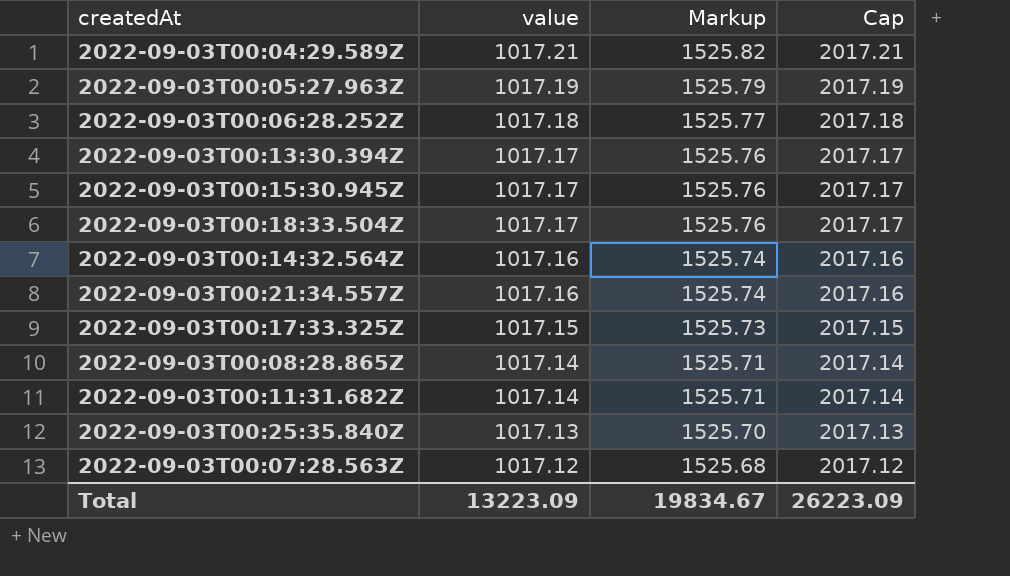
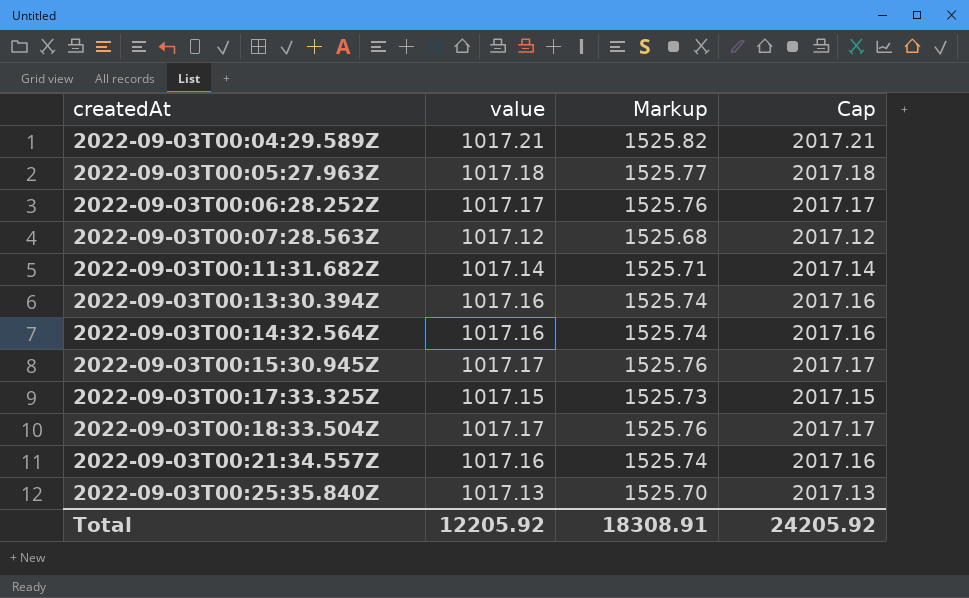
row order: value descending -> createdAt ascending
row 2022-09-03T00:08:28.865Z: 1017.14 | 1525.71 | 2017.14 -> none
2022-09-03T00:05:27.963Z | value: 1017.19 -> 1017.18
2022-09-03T00:05:27.963Z | Markup: 1525.79 -> 1525.77
2022-09-03T00:05:27.963Z | Cap: 2017.19 -> 2017.18
2022-09-03T00:06:28.252Z | value: 1017.18 -> 1017.17
2022-09-03T00:06:28.252Z | Markup: 1525.77 -> 1525.76
2022-09-03T00:06:28.252Z | Cap: 2017.18 -> 2017.17
2022-09-03T00:13:30.394Z | value: 1017.17 -> 1017.16
2022-09-03T00:13:30.394Z | Markup: 1525.76 -> 1525.74
2022-09-03T00:13:30.394Z | Cap: 2017.17 -> 2017.16
Total | value: 13223.09 -> 12205.92
Total | Markup: 19834.67 -> 18308.91
Total | Cap: 26223.09 -> 24205.92

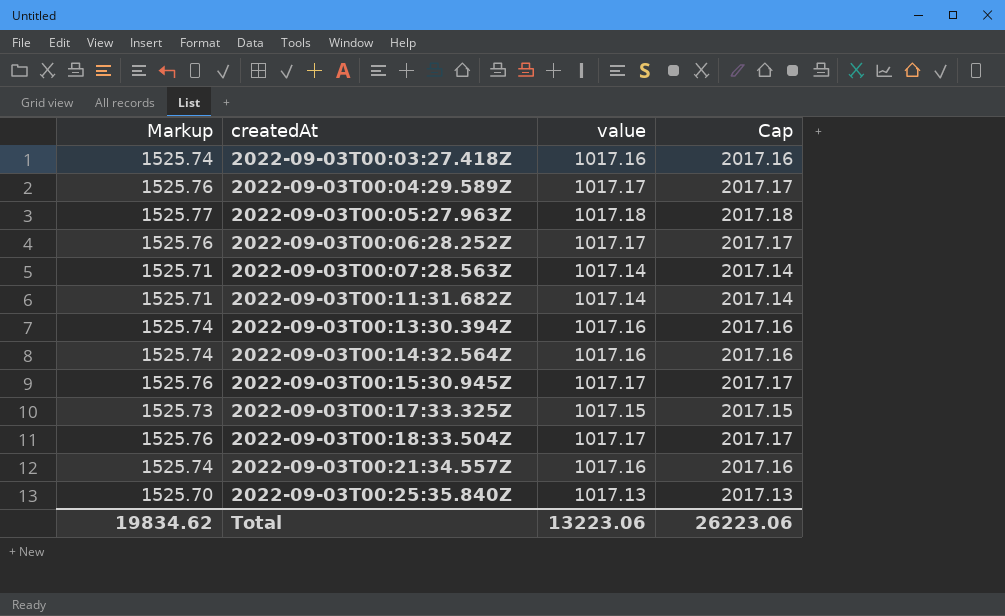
column Markup | position: 3 -> 1
row 2022-09-03T00:03:27.418Z: none -> 1525.74 | 1017.16 | 2017.16
2022-09-03T00:04:29.589Z | Markup: 1525.82 -> 1525.76
2022-09-03T00:04:29.589Z | value: 1017.21 -> 1017.17
2022-09-03T00:04:29.589Z | Cap: 2017.21 -> 2017.17
2022-09-03T00:07:28.563Z | Markup: 1525.68 -> 1525.71
2022-09-03T00:07:28.563Z | value: 1017.12 -> 1017.14
2022-09-03T00:07:28.563Z | Cap: 2017.12 -> 2017.14
Total | Markup: 18308.91 -> 19834.62
Total | value: 12205.92 -> 13223.06
Total | Cap: 24205.92 -> 26223.06

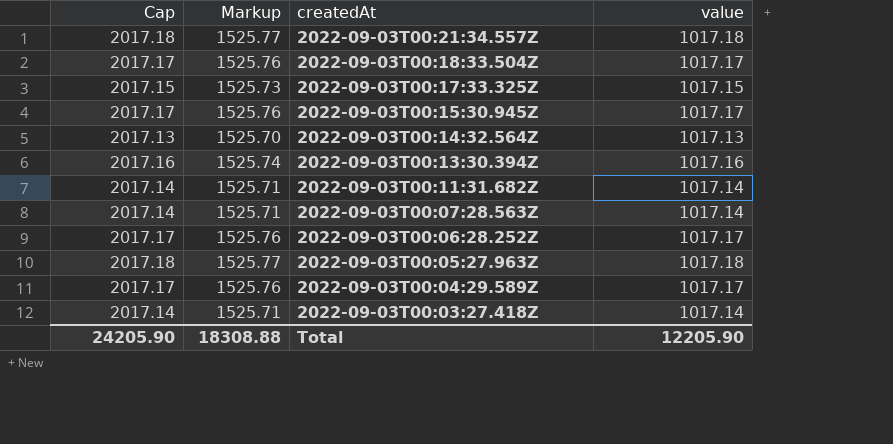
row order: createdAt ascending -> createdAt descending
column Cap | position: 4 -> 1
row 2022-09-03T00:25:35.840Z: 1525.70 | 1017.13 | 2017.13 -> none
2022-09-03T00:21:34.557Z | Cap: 2017.16 -> 2017.18
2022-09-03T00:21:34.557Z | Markup: 1525.74 -> 1525.77
2022-09-03T00:21:34.557Z | value: 1017.16 -> 1017.18
2022-09-03T00:14:32.564Z | Cap: 2017.16 -> 2017.13
2022-09-03T00:14:32.564Z | Markup: 1525.74 -> 1525.70
2022-09-03T00:14:32.564Z | value: 1017.16 -> 1017.13
2022-09-03T00:03:27.418Z | Cap: 2017.16 -> 2017.14
2022-09-03T00:03:27.418Z | Markup: 1525.74 -> 1525.71
2022-09-03T00:03:27.418Z | value: 1017.16 -> 1017.14
Total | Cap: 26223.06 -> 24205.90
Total | Markup: 19834.62 -> 18308.88
Total | value: 13223.06 -> 12205.90

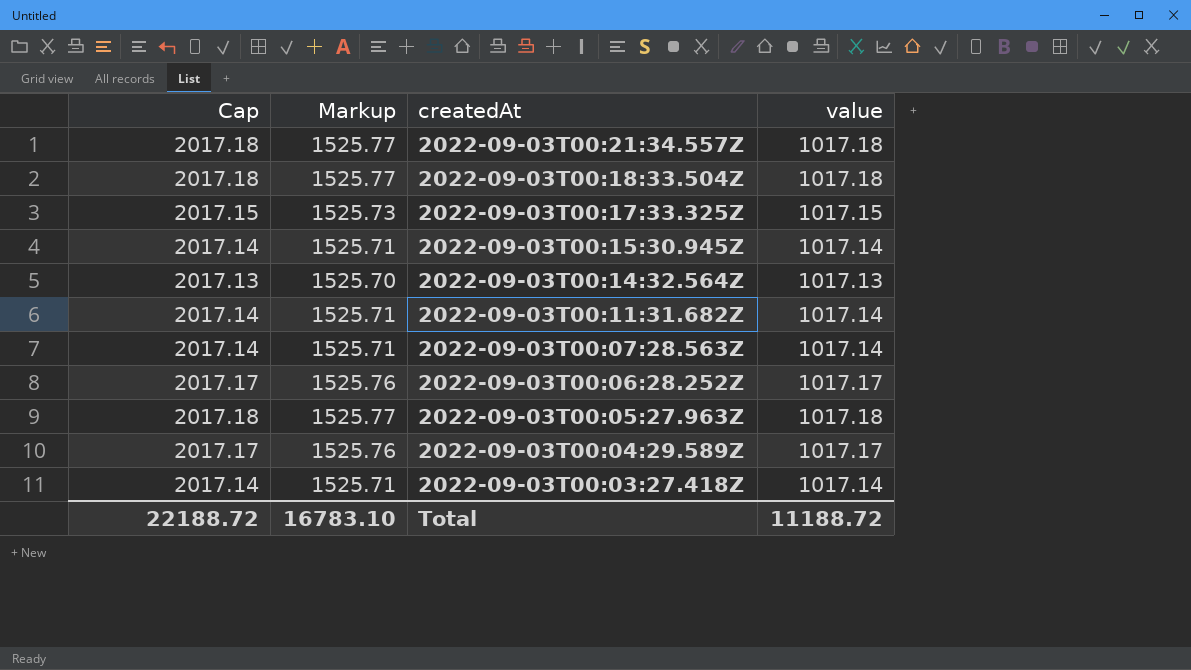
row 2022-09-03T00:13:30.394Z: 2017.16 | 1525.74 | 1017.16 -> none
2022-09-03T00:18:33.504Z | Cap: 2017.17 -> 2017.18
2022-09-03T00:18:33.504Z | Markup: 1525.76 -> 1525.77
2022-09-03T00:18:33.504Z | value: 1017.17 -> 1017.18
2022-09-03T00:15:30.945Z | Cap: 2017.17 -> 2017.14
2022-09-03T00:15:30.945Z | Markup: 1525.76 -> 1525.71
2022-09-03T00:15:30.945Z | value: 1017.17 -> 1017.14
Total | Cap: 24205.90 -> 22188.72
Total | Markup: 18308.88 -> 16783.10
Total | value: 12205.90 -> 11188.72

